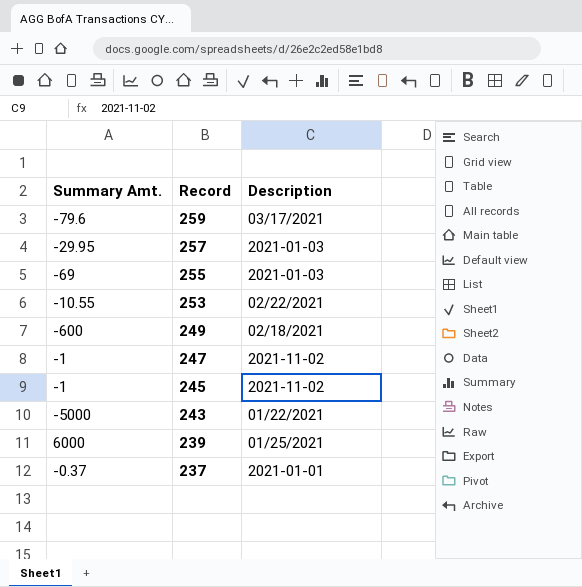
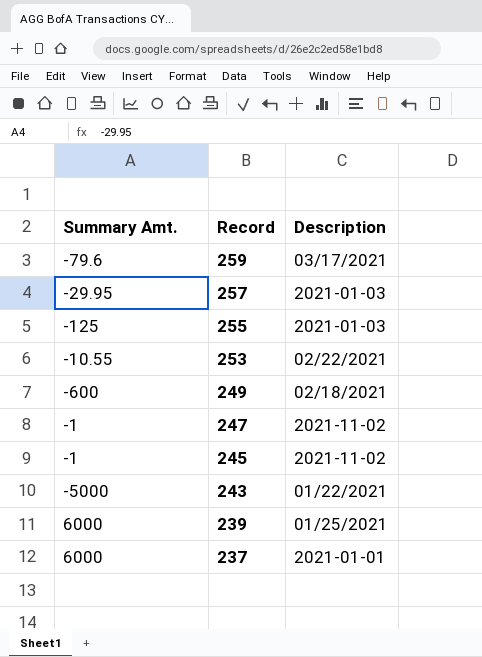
255 | Summary Amt.: -69 -> -125
237 | Summary Amt.: -0.37 -> 6000

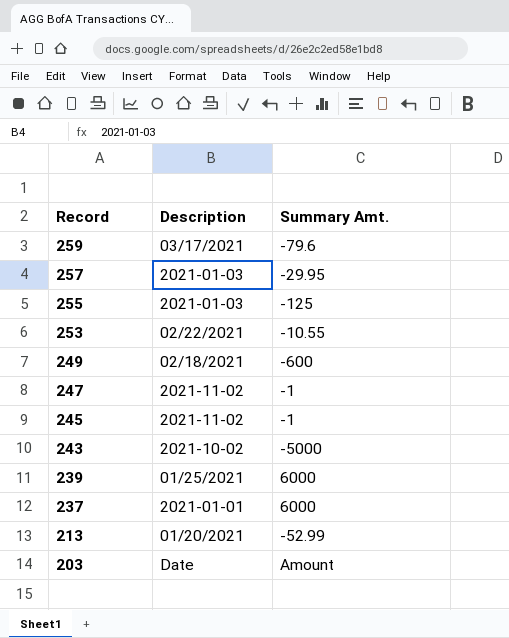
column Summary Amt. | position: 1 -> 3
243 | Description: 01/22/2021 -> 2021-10-02
row 213: none -> 01/20/2021 | -52.99
row 203: none -> Date | Amount

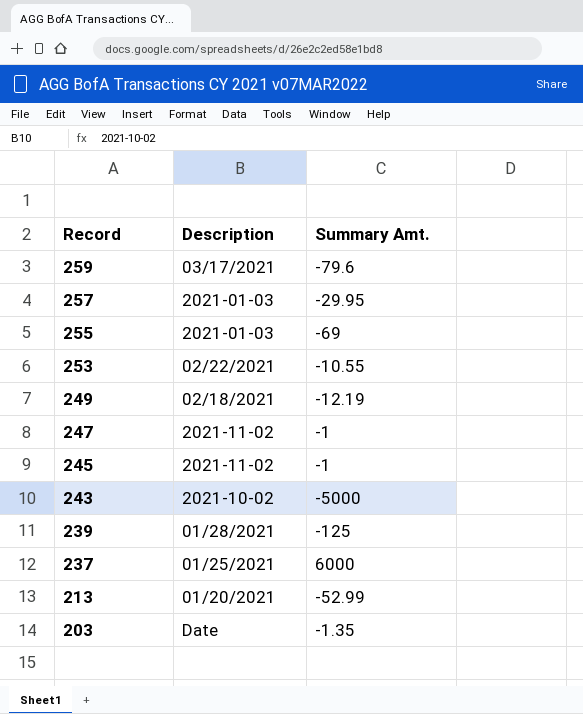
255 | Summary Amt.: -125 -> -69
249 | Summary Amt.: -600 -> -12.19
239 | Description: 01/25/2021 -> 01/28/2021
239 | Summary Amt.: 6000 -> -125
237 | Description: 2021-01-01 -> 01/25/2021
203 | Summary Amt.: Amount -> -1.35

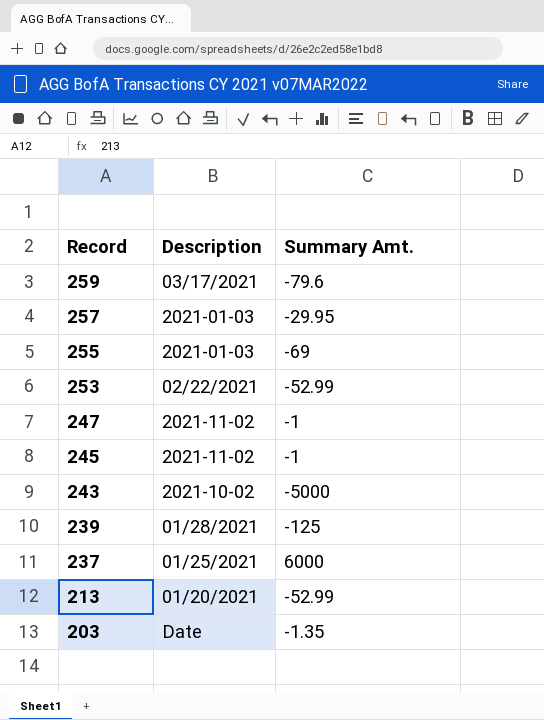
row 249: 02/18/2021 | -12.19 -> none
253 | Summary Amt.: -10.55 -> -52.99

